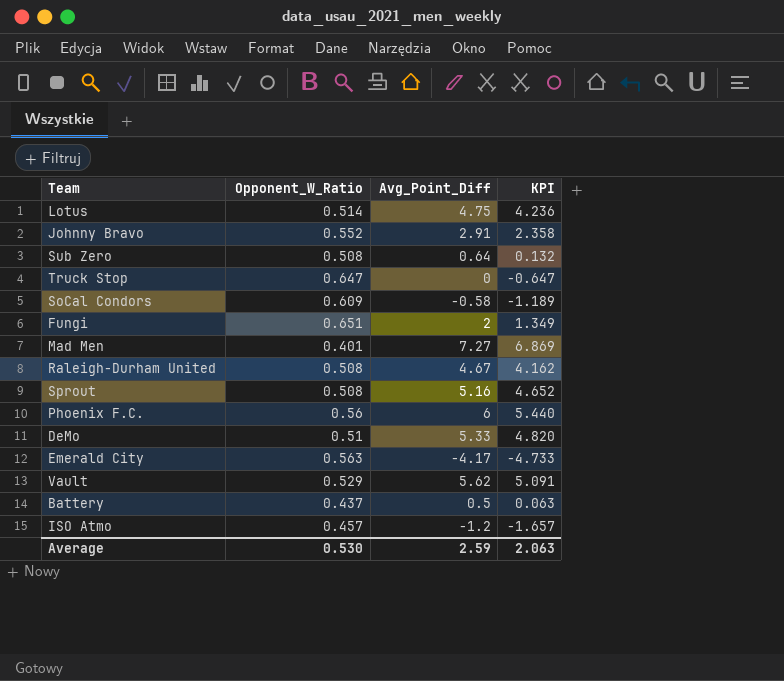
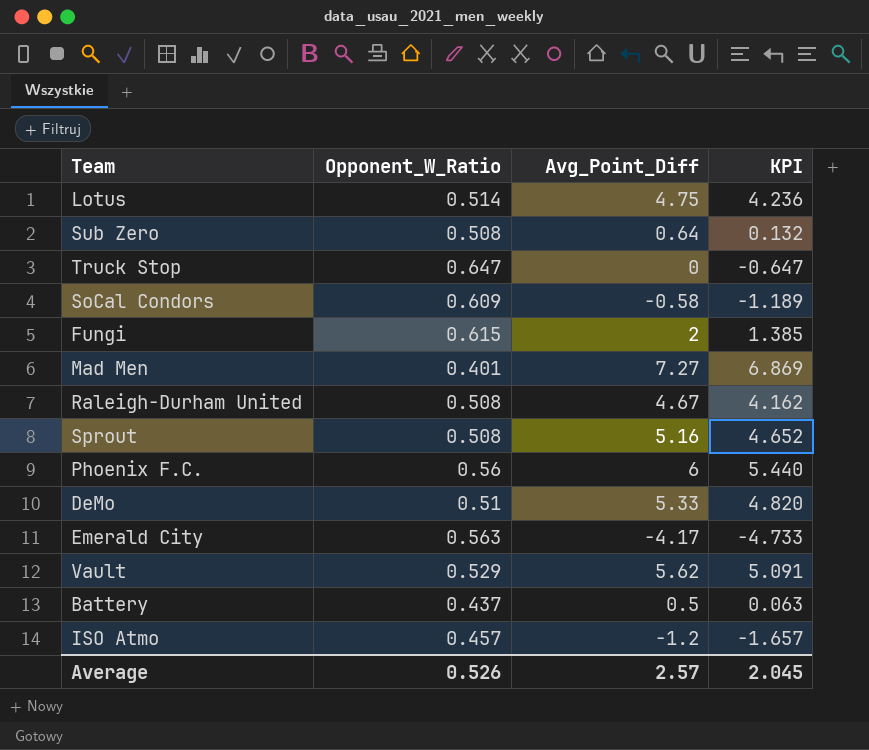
row Johnny Bravo: 0.552 | 2.91 | 2.358 -> none
Fungi | Opponent_W_Ratio: 0.651 -> 0.615
Fungi | KPI: 1.349 -> 1.385
Average | Opponent_W_Ratio: 0.530 -> 0.526
Average | Avg_Point_Diff: 2.59 -> 2.57
Average | KPI: 2.063 -> 2.045

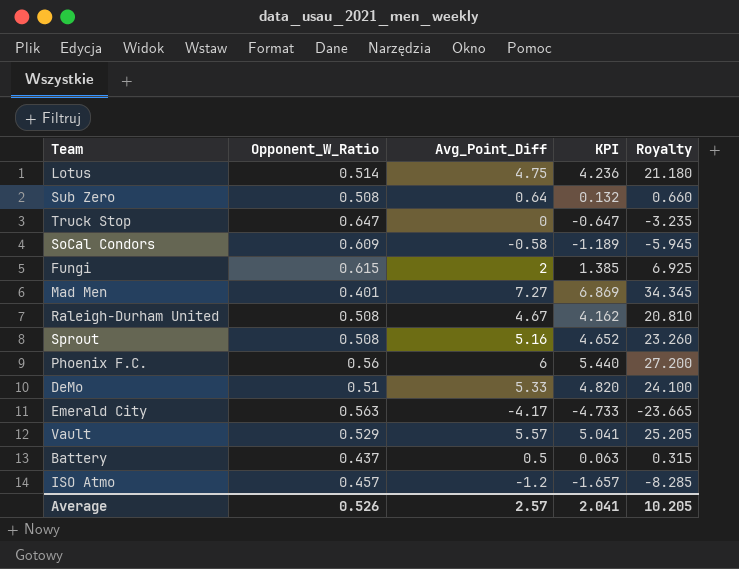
column Royalty | formula: none -> [KPI] * 5
Vault | Avg_Point_Diff: 5.62 -> 5.57
Vault | KPI: 5.091 -> 5.041
Average | KPI: 2.045 -> 2.041

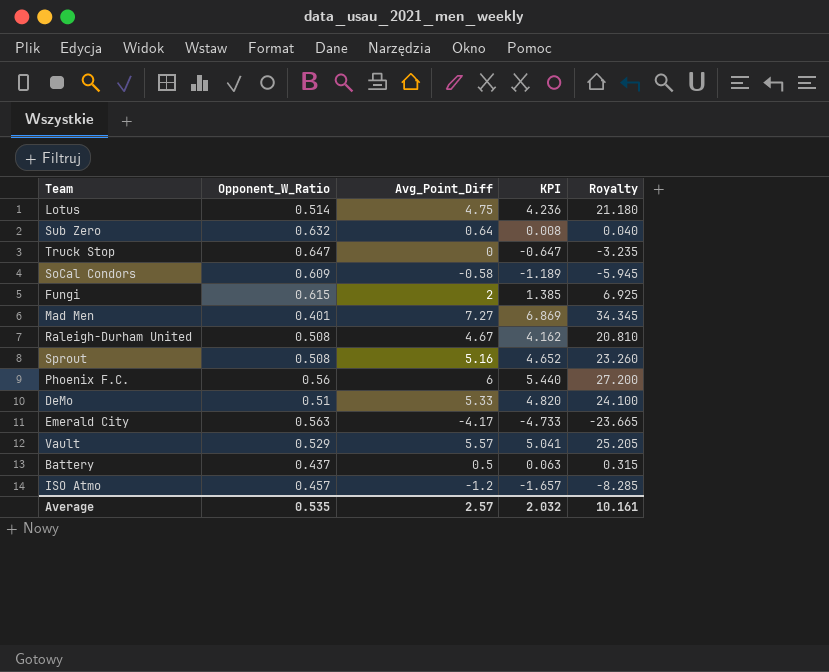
Sub Zero | Opponent_W_Ratio: 0.508 -> 0.632
Sub Zero | KPI: 0.132 -> 0.008
Sub Zero | Royalty: 0.660 -> 0.040
Average | Opponent_W_Ratio: 0.526 -> 0.535
Average | KPI: 2.041 -> 2.032
Average | Royalty: 10.205 -> 10.161

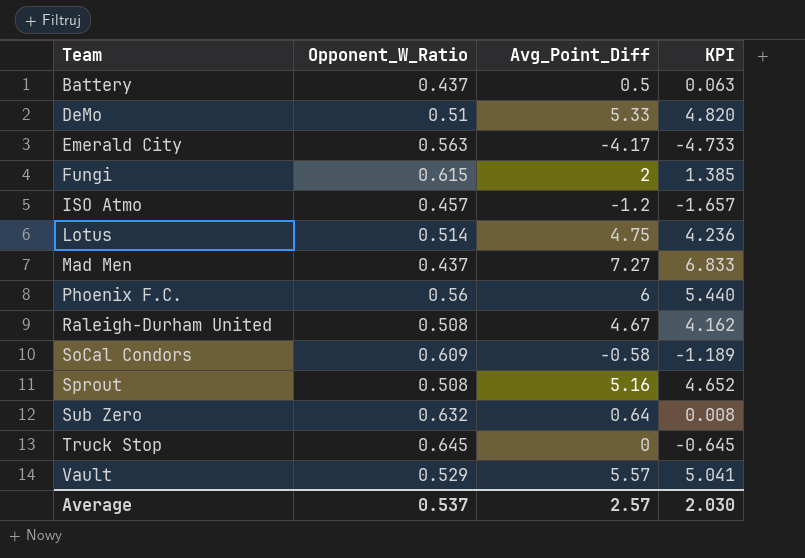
row order: none -> Team ascending
column Royalty | formula: [KPI] * 5 -> none
Mad Men | Opponent_W_Ratio: 0.401 -> 0.437
Mad Men | KPI: 6.869 -> 6.833
Truck Stop | Opponent_W_Ratio: 0.647 -> 0.645
Truck Stop | KPI: -0.647 -> -0.645
Average | Opponent_W_Ratio: 0.535 -> 0.537
Average | KPI: 2.032 -> 2.030

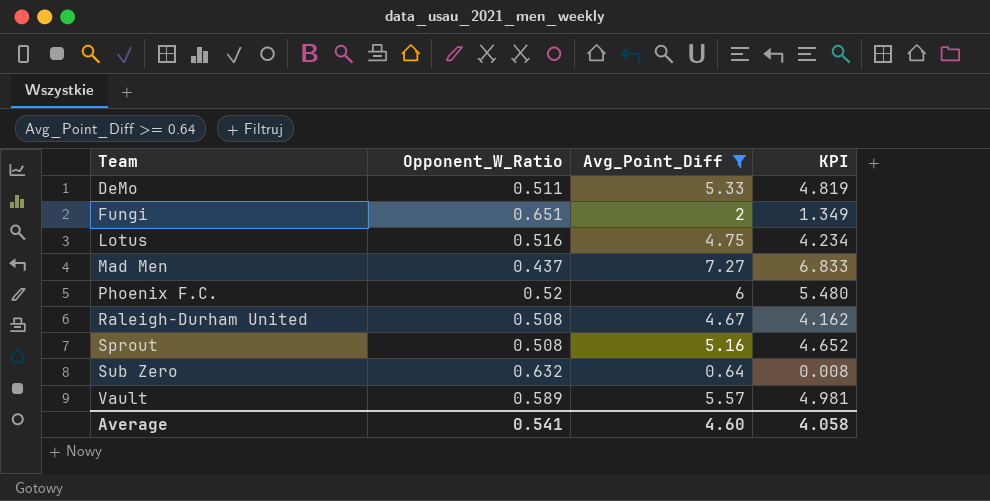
filter: none -> Avg_Point_Diff >= 0.64
DeMo | Opponent_W_Ratio: 0.51 -> 0.511
DeMo | KPI: 4.820 -> 4.819
Fungi | Opponent_W_Ratio: 0.615 -> 0.651
Fungi | KPI: 1.385 -> 1.349
Lotus | Opponent_W_Ratio: 0.514 -> 0.516
Lotus | KPI: 4.236 -> 4.234
Phoenix F.C. | Opponent_W_Ratio: 0.56 -> 0.52
Phoenix F.C. | KPI: 5.440 -> 5.480
Vault | Opponent_W_Ratio: 0.529 -> 0.589
Vault | KPI: 5.041 -> 4.981
Average | Opponent_W_Ratio: 0.537 -> 0.541
Average | Avg_Point_Diff: 2.57 -> 4.60
Average | KPI: 2.030 -> 4.058

